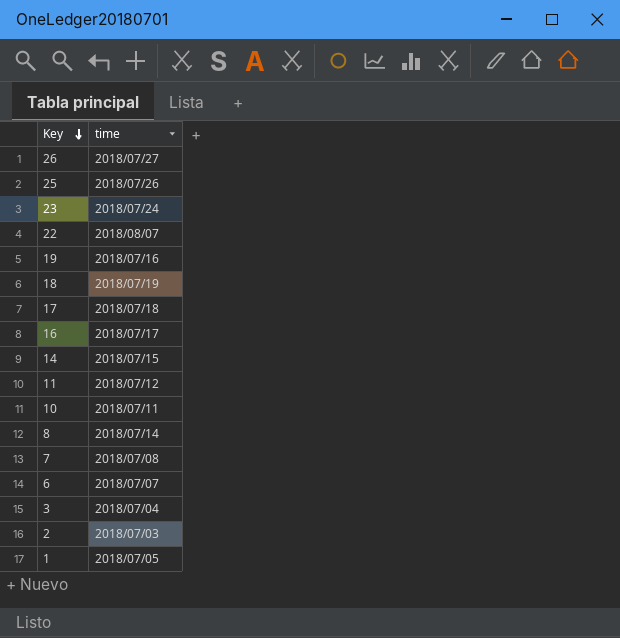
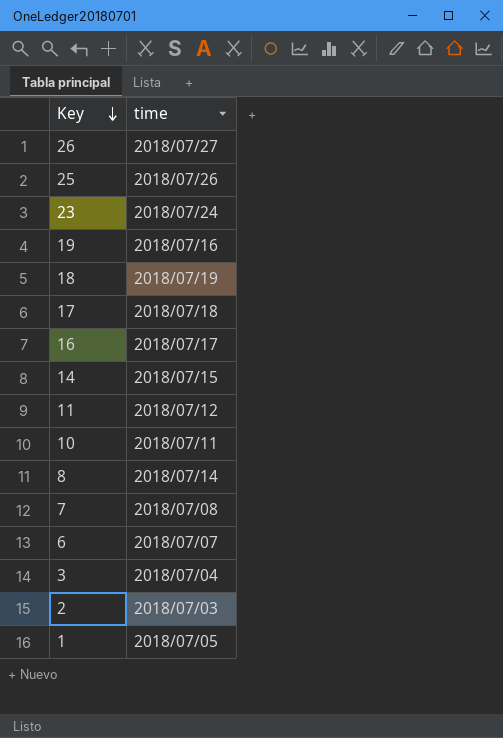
row 22: 2018/08/07 -> none

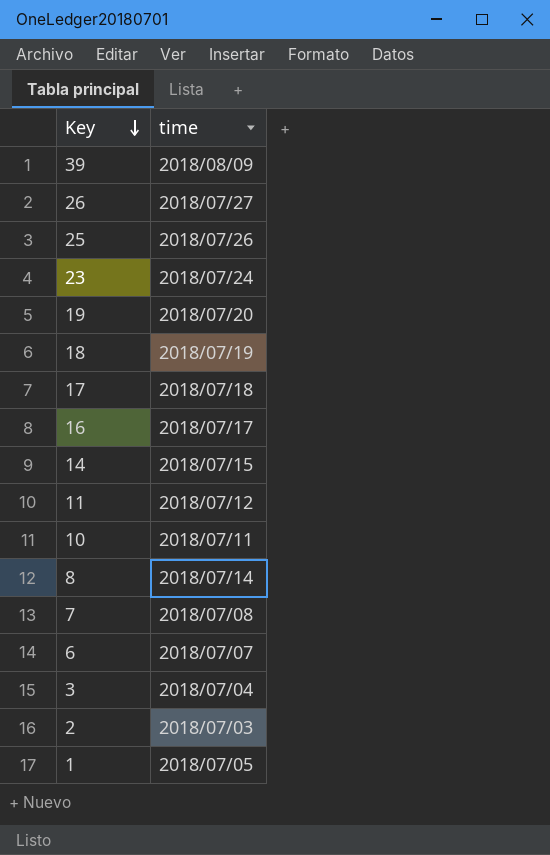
row 39: none -> 2018/08/09
19 | time: 2018/07/16 -> 2018/07/20

